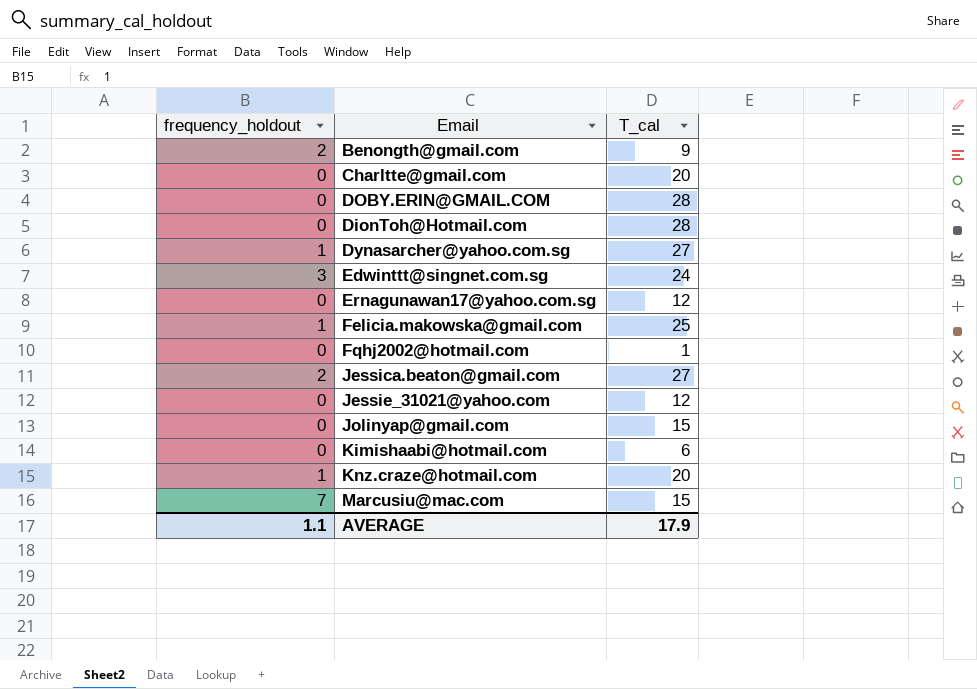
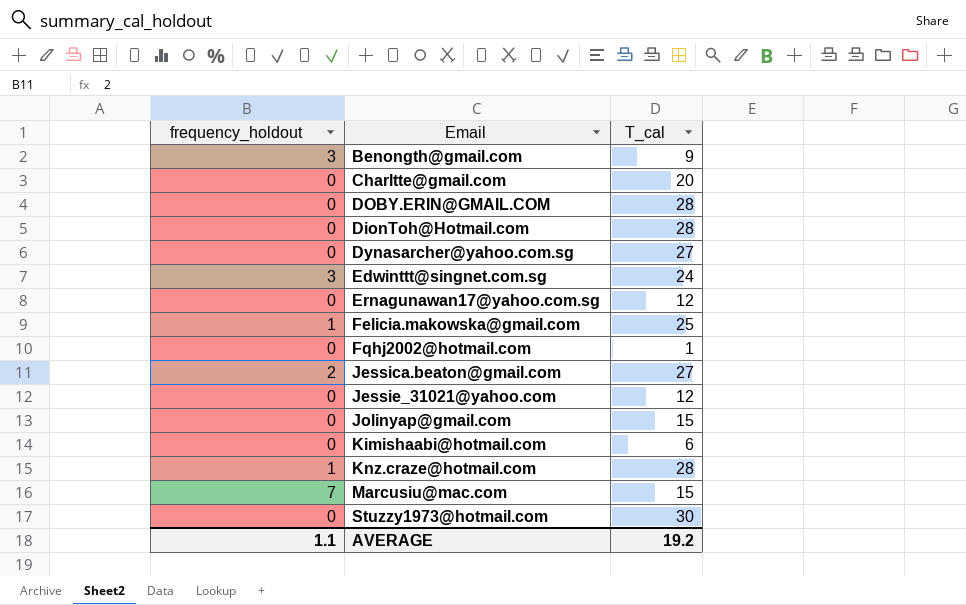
Benongth@gmail.com | frequency_holdout: 2 -> 3
Dynasarcher@yahoo.com.sg | frequency_holdout: 1 -> 0
Knz.craze@hotmail.com | T_cal: 20 -> 28
row Stuzzy1973@hotmail.com: none -> 0 | 30
AVERAGE | T_cal: 17.9 -> 19.2

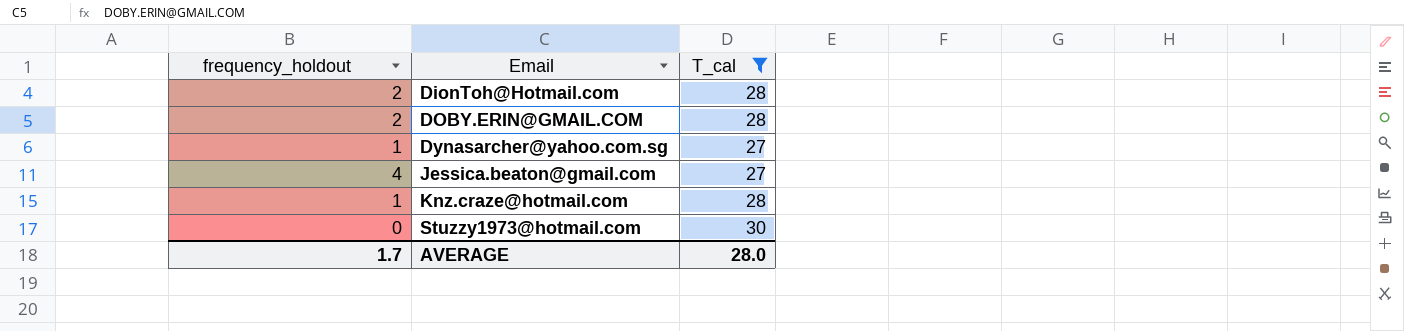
filter: none -> T_cal >= 27
row order: none -> Email ascending
DionToh@Hotmail.com | frequency_holdout: 0 -> 2
DOBY.ERIN@GMAIL.COM | frequency_holdout: 0 -> 2
Dynasarcher@yahoo.com.sg | frequency_holdout: 0 -> 1
Jessica.beaton@gmail.com | frequency_holdout: 2 -> 4
AVERAGE | frequency_holdout: 1.1 -> 1.7
AVERAGE | T_cal: 19.2 -> 28.0

